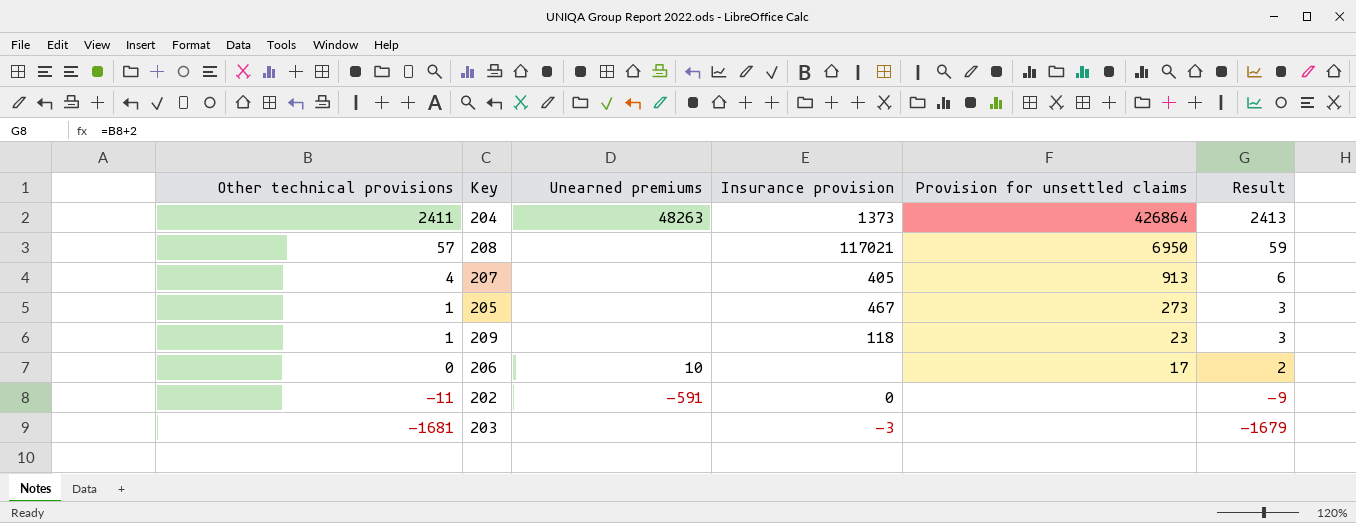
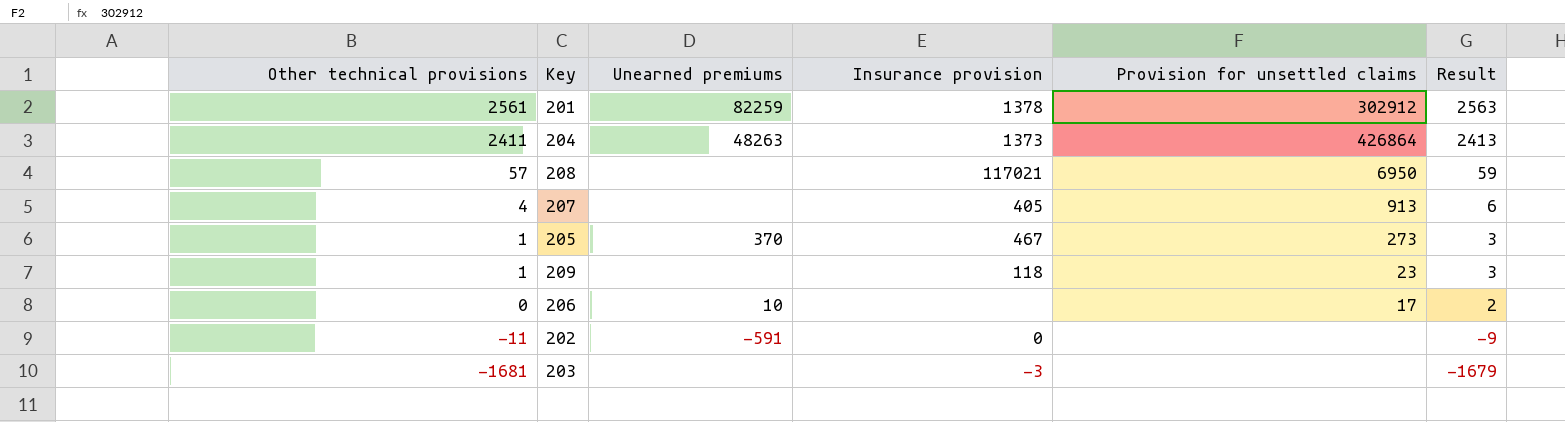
row 201: none -> 2561 | 82259 | 1378 | 302912 | 2563
205 | Unearned premiums: none -> 370

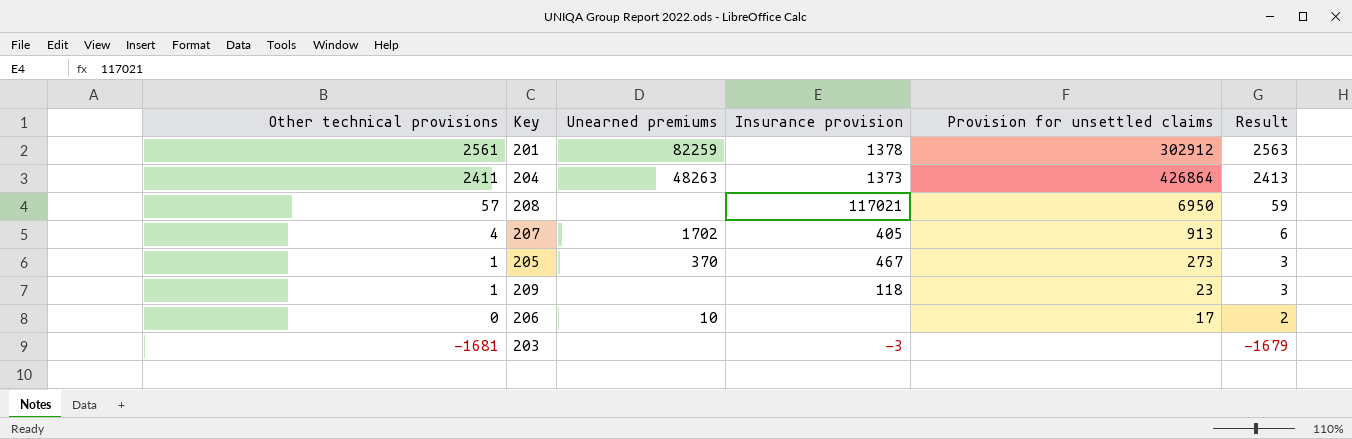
row 202: -11 | -591 | 0 | none | -9 -> none
207 | Unearned premiums: none -> 1702

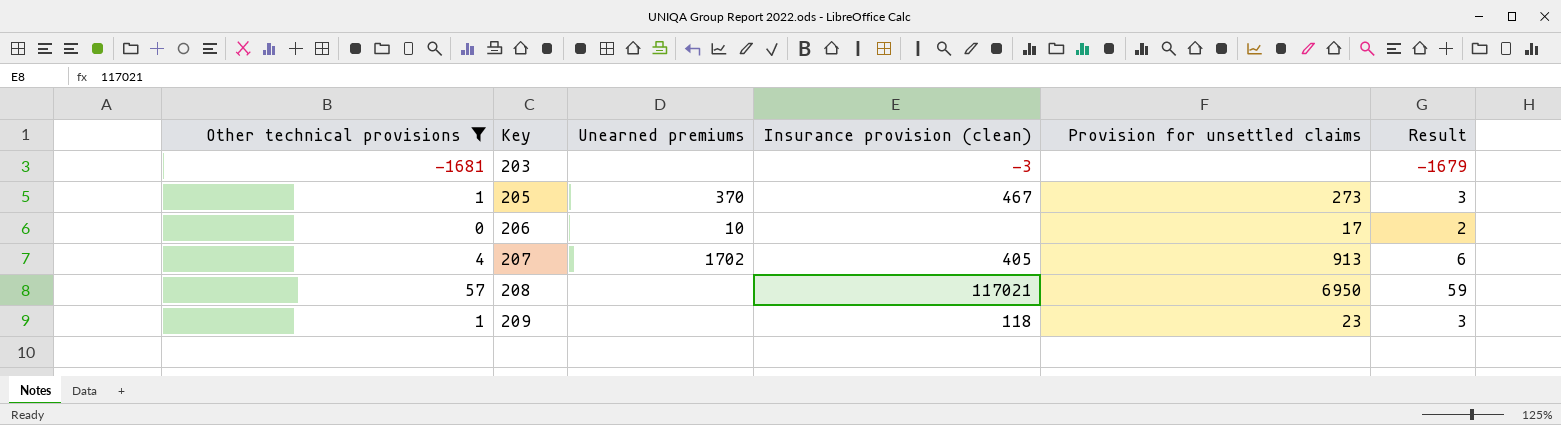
filter: none -> Other technical provisions <= 57
row order: Other technical provisions descending -> Key ascending
column name: Insurance provision -> Insurance provision (clean)

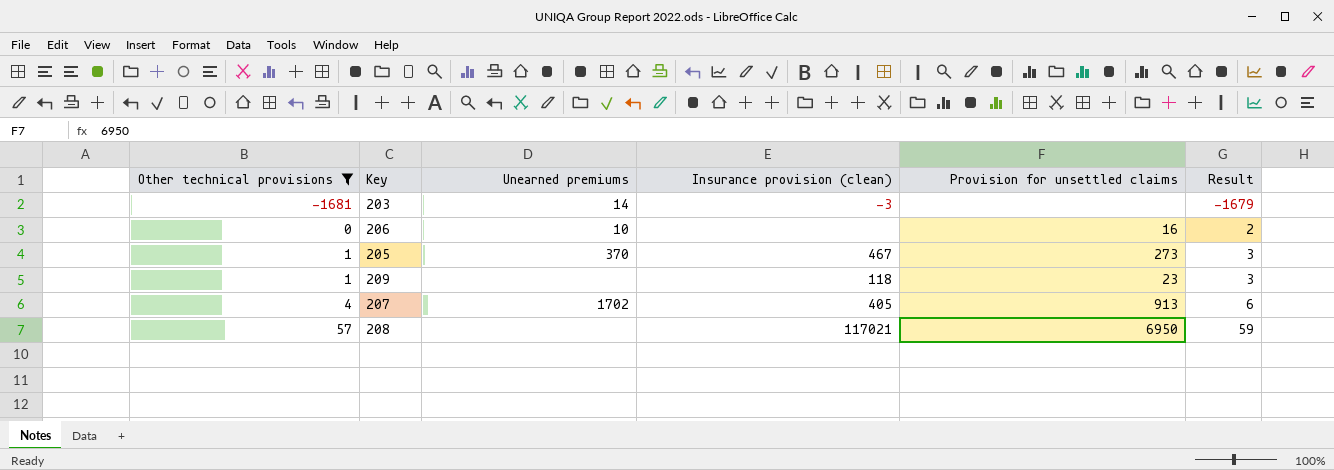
row order: Key ascending -> Other technical provisions ascending
203 | Unearned premiums: none -> 14
206 | Provision for unsettled claims: 17 -> 16

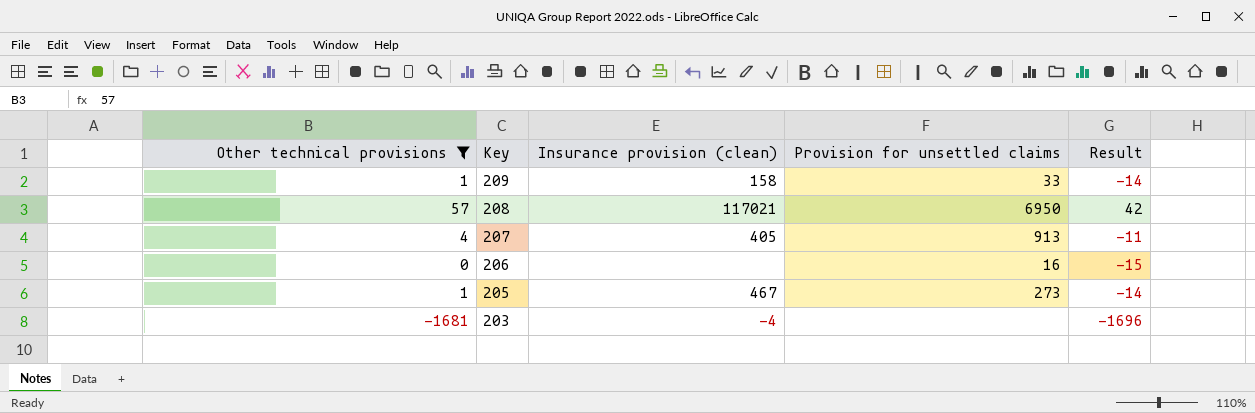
row order: Other technical provisions ascending -> Key descending
column Unearned premiums | position: 3 -> none
column Result | formula: [Other technical provisions] + 2 -> [Other technical provisions] - 15
209 | Insurance provision (clean): 118 -> 158
209 | Provision for unsettled claims: 23 -> 33
203 | Insurance provision (clean): -3 -> -4

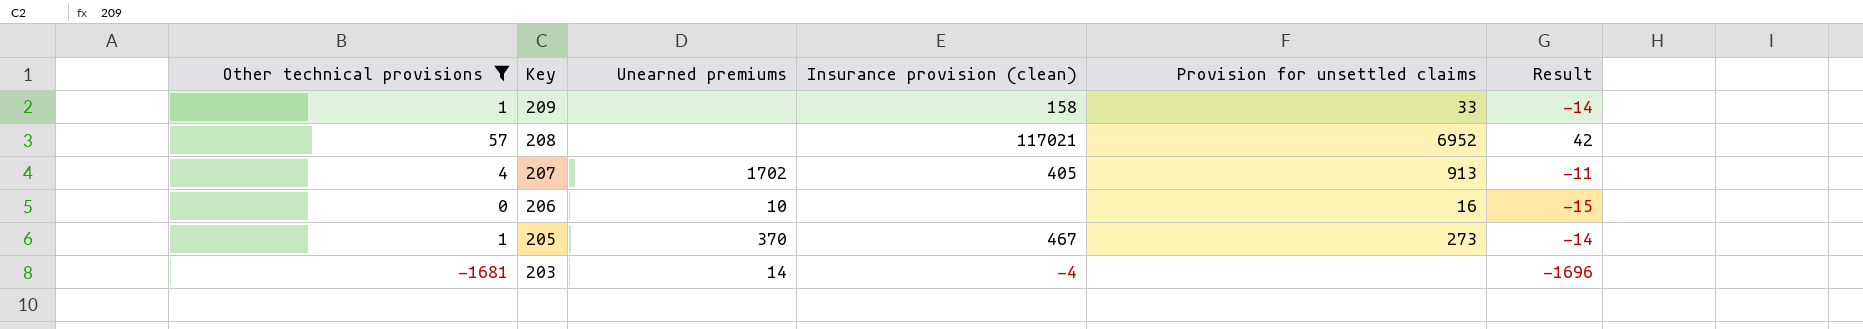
column Unearned premiums | position: none -> 3
208 | Provision for unsettled claims: 6950 -> 6952

